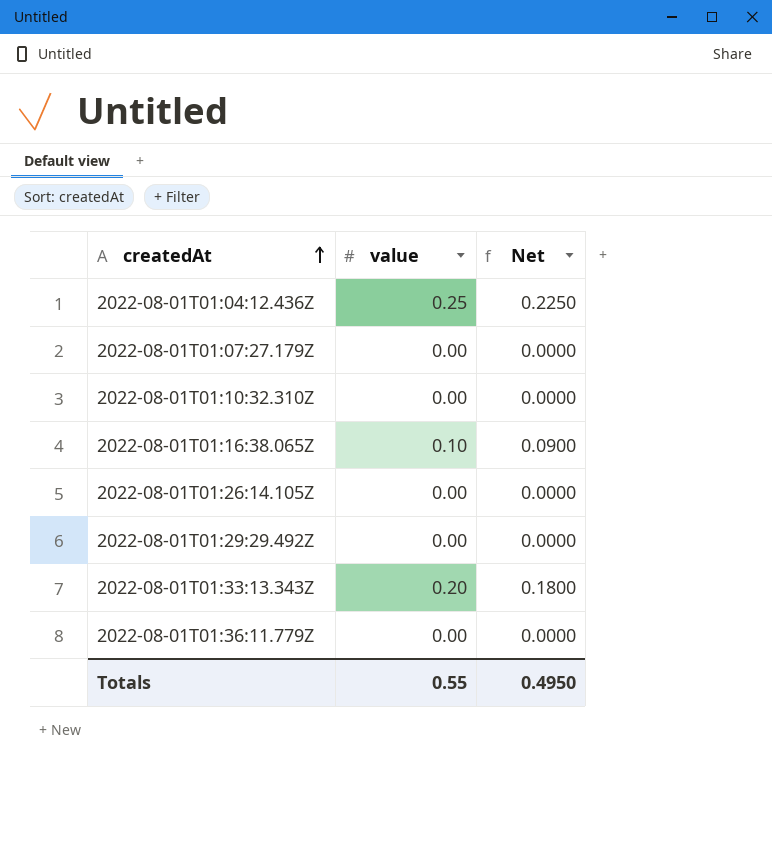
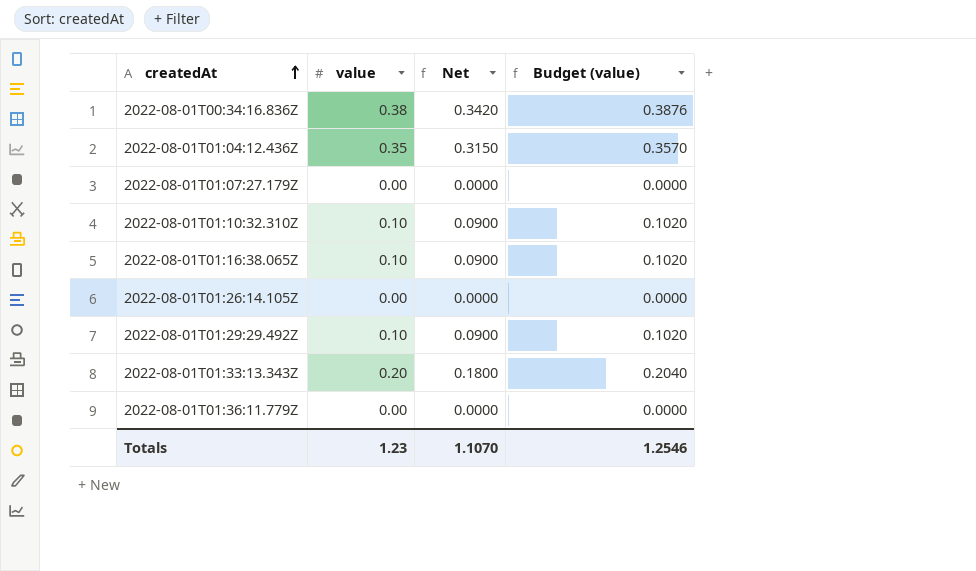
column Budget (value) | formula: none -> [value] * 1.02
row 2022-08-01T00:34:16.836Z: none -> 0.38 | 0.3420 | 0.3876
2022-08-01T01:04:12.436Z | value: 0.25 -> 0.35
2022-08-01T01:04:12.436Z | Net: 0.2250 -> 0.3150
2022-08-01T01:10:32.310Z | value: 0.00 -> 0.10
2022-08-01T01:10:32.310Z | Net: 0.0000 -> 0.0900
2022-08-01T01:29:29.492Z | value: 0.00 -> 0.10
2022-08-01T01:29:29.492Z | Net: 0.0000 -> 0.0900
Totals | value: 0.55 -> 1.23
Totals | Net: 0.4950 -> 1.1070

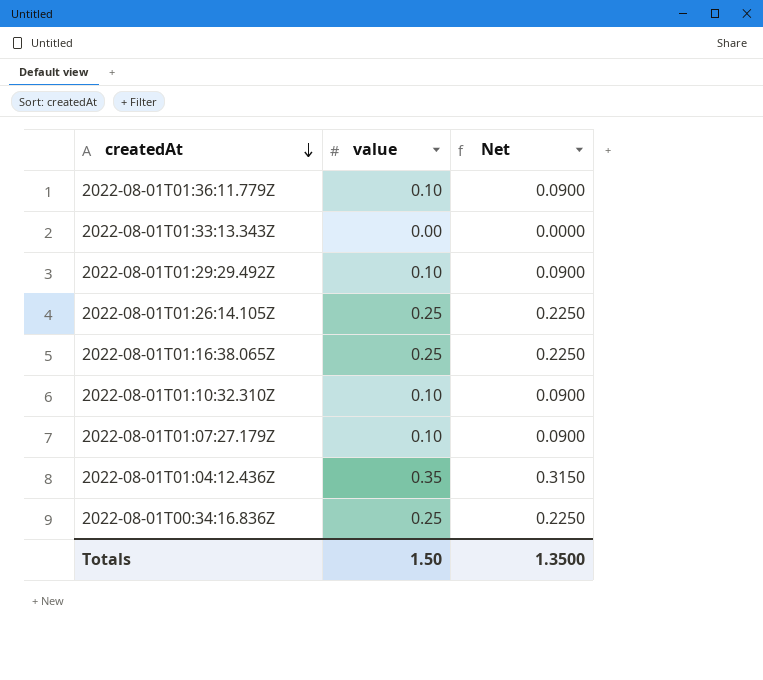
row order: createdAt ascending -> createdAt descending
column Budget (value) | formula: [value] * 1.02 -> none
2022-08-01T01:36:11.779Z | value: 0.00 -> 0.10
2022-08-01T01:36:11.779Z | Net: 0.0000 -> 0.0900
2022-08-01T01:33:13.343Z | value: 0.20 -> 0.00
2022-08-01T01:33:13.343Z | Net: 0.1800 -> 0.0000
2022-08-01T01:26:14.105Z | value: 0.00 -> 0.25
2022-08-01T01:26:14.105Z | Net: 0.0000 -> 0.2250
2022-08-01T01:16:38.065Z | value: 0.10 -> 0.25
2022-08-01T01:16:38.065Z | Net: 0.0900 -> 0.2250
2022-08-01T01:07:27.179Z | value: 0.00 -> 0.10
2022-08-01T01:07:27.179Z | Net: 0.0000 -> 0.0900
2022-08-01T00:34:16.836Z | value: 0.38 -> 0.25
2022-08-01T00:34:16.836Z | Net: 0.3420 -> 0.2250
Totals | value: 1.23 -> 1.50
Totals | Net: 1.1070 -> 1.3500

